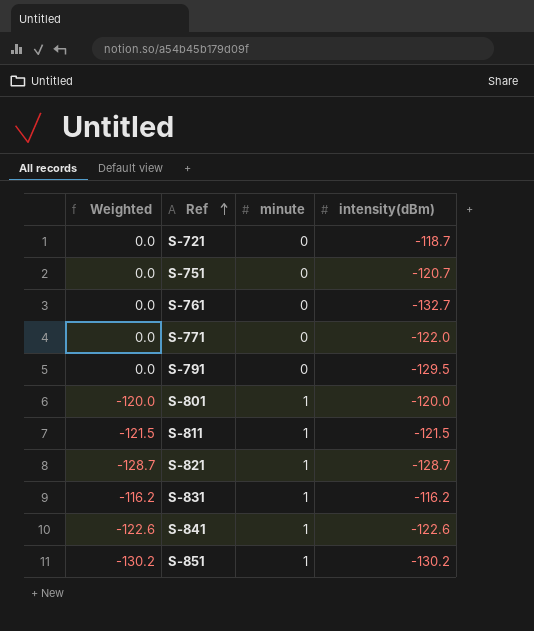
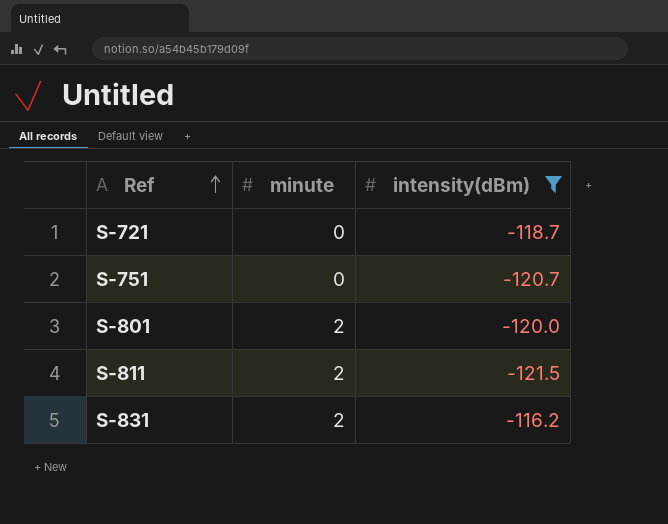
filter: none -> intensity(dBm) >= -121.5
column Weighted | formula: [minute] * [intensity(dBm)] -> none
S-801 | minute: 1 -> 2
S-811 | minute: 1 -> 2
S-831 | minute: 1 -> 2

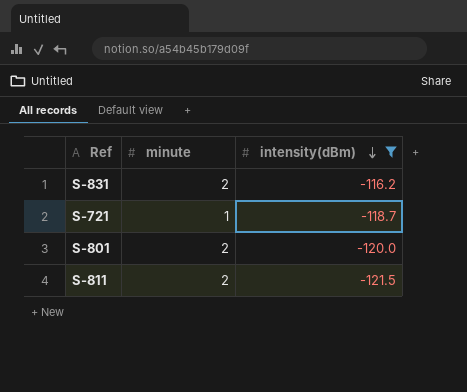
row order: Ref ascending -> intensity(dBm) descending
row S-751: 0 | -120.7 -> none
S-721 | minute: 0 -> 1

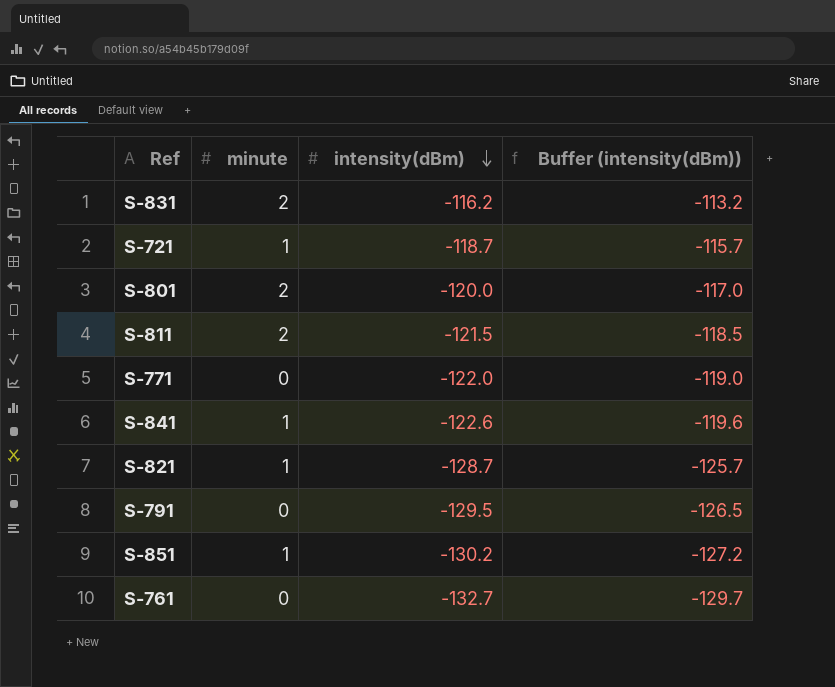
filter: intensity(dBm) >= -121.5 -> none
column Buffer (intensity(dBm)) | formula: none -> [intensity(dBm)] + 3

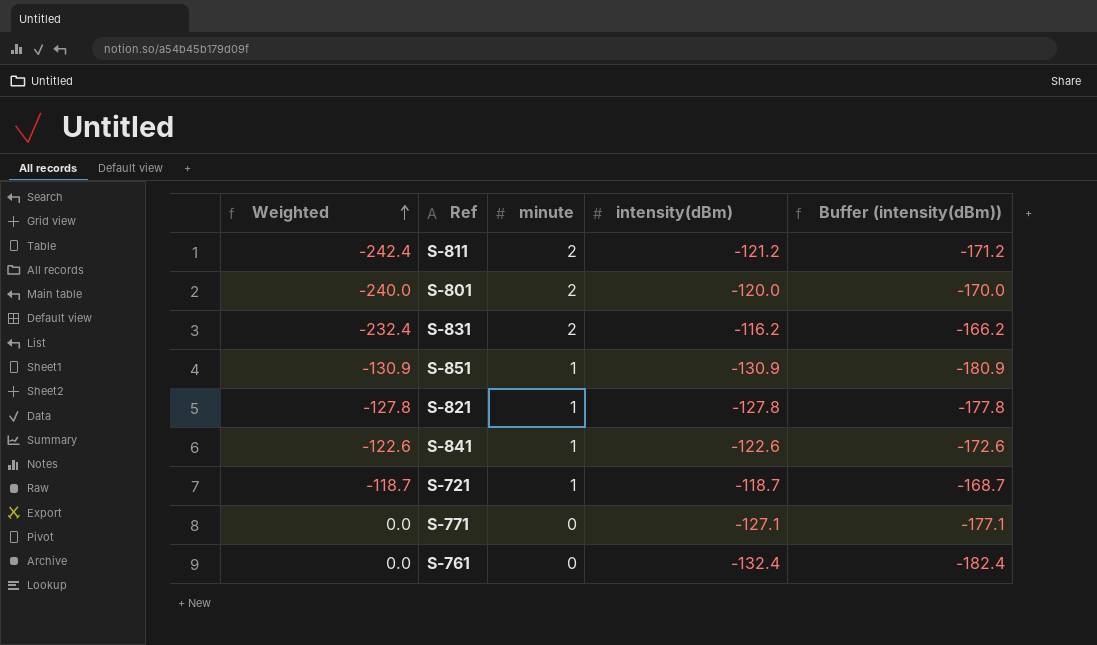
row order: intensity(dBm) descending -> Weighted ascending
column Weighted | formula: none -> [minute] * [intensity(dBm)]
column Buffer (intensity(dBm)) | formula: [intensity(dBm)] + 3 -> [intensity(dBm)] - 50
row S-791: 0 | -129.5 | -126.5 -> none
S-811 | intensity(dBm): -121.5 -> -121.2
S-851 | intensity(dBm): -130.2 -> -130.9
S-821 | intensity(dBm): -128.7 -> -127.8
S-771 | intensity(dBm): -122.0 -> -127.1
S-761 | intensity(dBm): -132.7 -> -132.4

